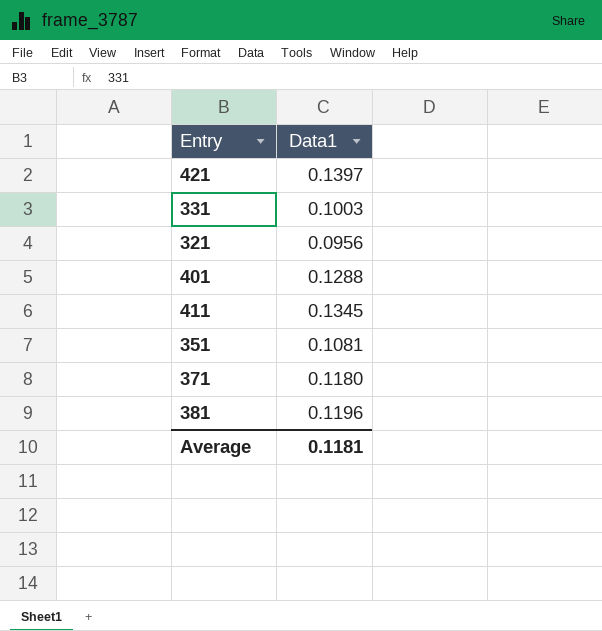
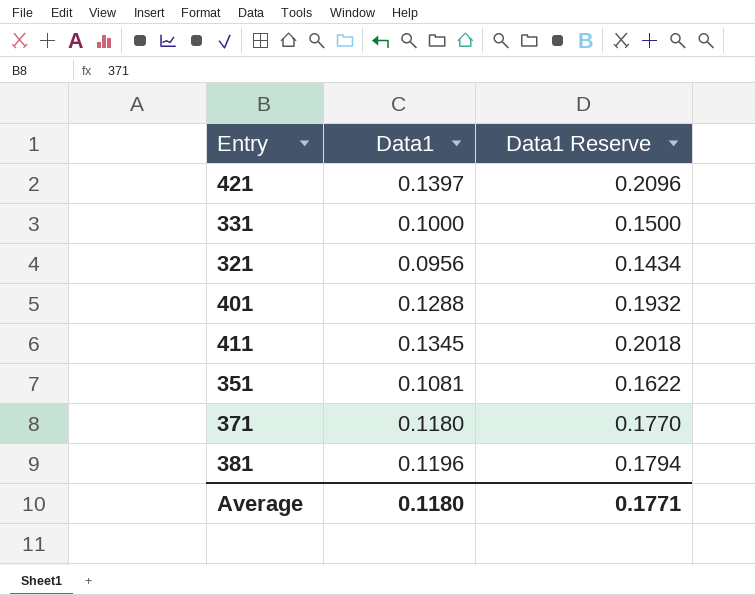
column Data1 Reserve | formula: none -> [Data1] * 1.5
331 | Data1: 0.1003 -> 0.1000
Average | Data1: 0.1181 -> 0.1180

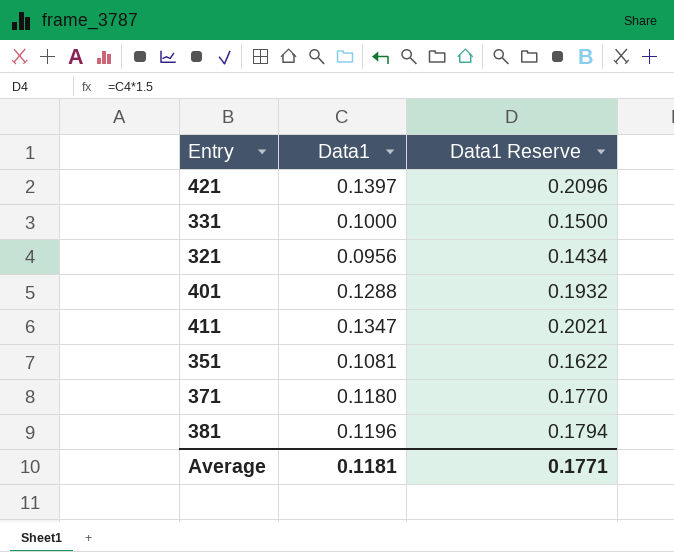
411 | Data1: 0.1345 -> 0.1347
411 | Data1 Reserve: 0.2018 -> 0.2021
Average | Data1: 0.1180 -> 0.1181

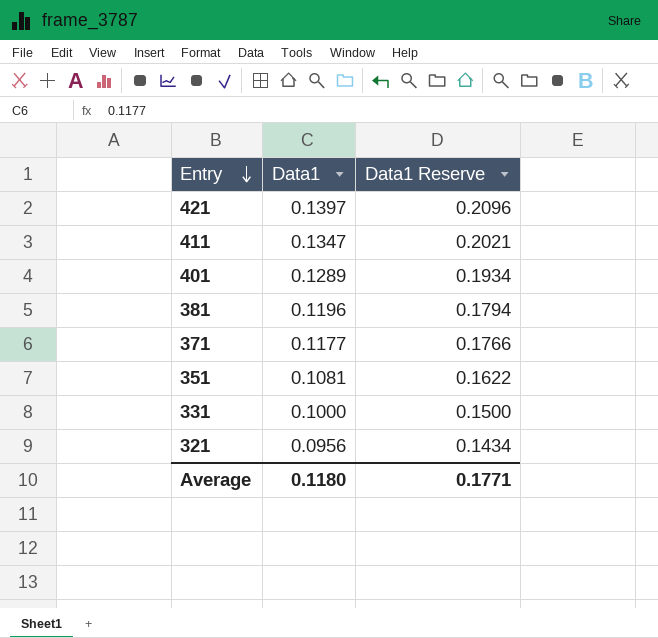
row order: none -> Entry descending
401 | Data1: 0.1288 -> 0.1289
401 | Data1 Reserve: 0.1932 -> 0.1934
371 | Data1: 0.1180 -> 0.1177
371 | Data1 Reserve: 0.1770 -> 0.1766
Average | Data1: 0.1181 -> 0.1180

